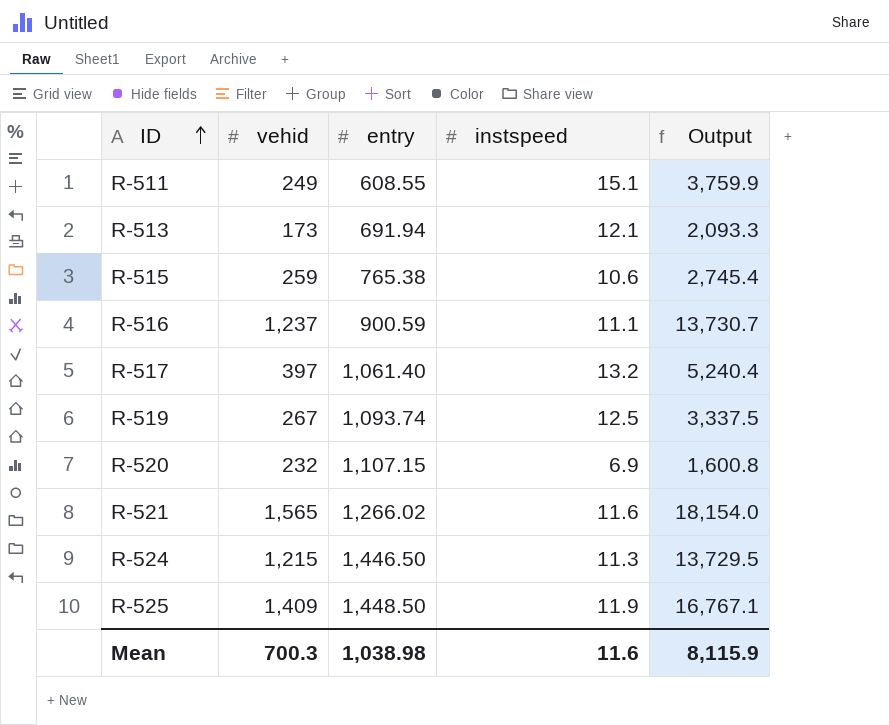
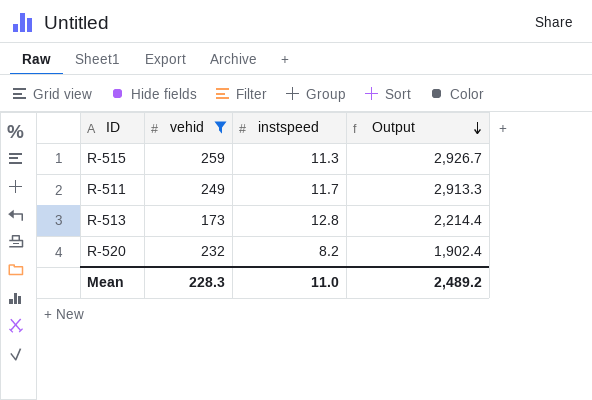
filter: none -> vehid <= 259
row order: ID ascending -> Output descending
column entry | position: 3 -> none
R-515 | instspeed: 10.6 -> 11.3
R-515 | Output: 2,745.4 -> 2,926.7
R-511 | instspeed: 15.1 -> 11.7
R-511 | Output: 3,759.9 -> 2,913.3
R-513 | instspeed: 12.1 -> 12.8
R-513 | Output: 2,093.3 -> 2,214.4
R-520 | instspeed: 6.9 -> 8.2
R-520 | Output: 1,600.8 -> 1,902.4
Mean | vehid: 700.3 -> 228.3
Mean | instspeed: 11.6 -> 11.0
Mean | Output: 8,115.9 -> 2,489.2

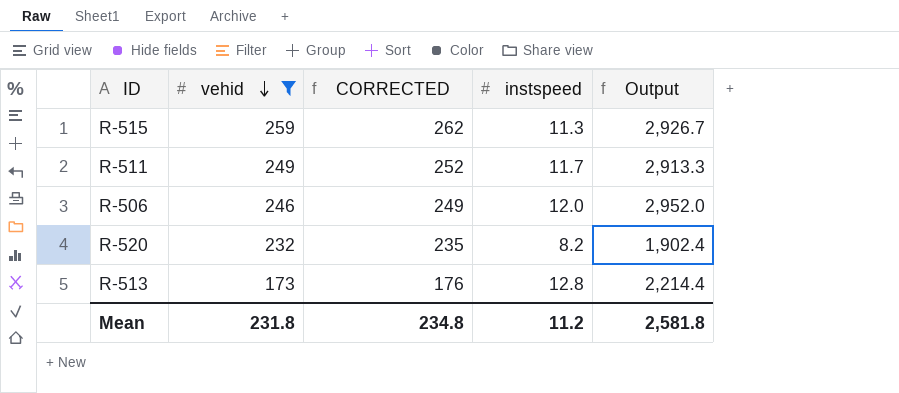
row order: Output descending -> vehid descending
column CORRECTED | formula: none -> [vehid] + 3
row R-506: none -> 246 | 249 | 12.0 | 2,952.0
Mean | vehid: 228.3 -> 231.8
Mean | instspeed: 11.0 -> 11.2
Mean | Output: 2,489.2 -> 2,581.8

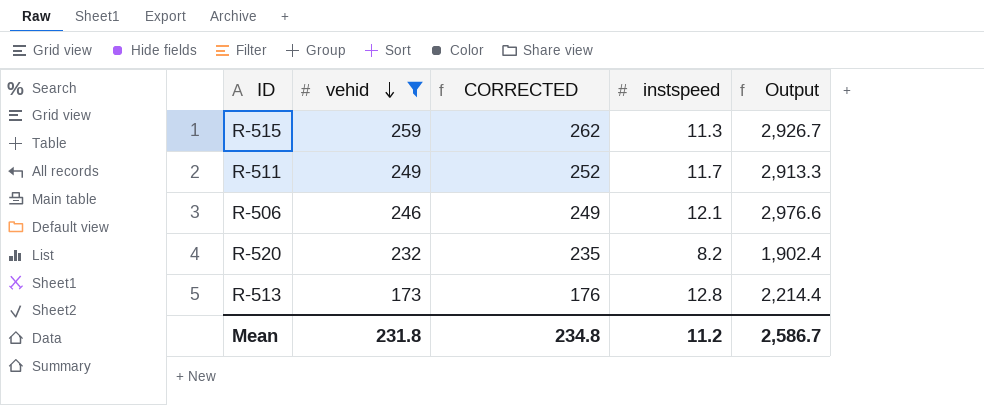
R-506 | instspeed: 12.0 -> 12.1
R-506 | Output: 2,952.0 -> 2,976.6
Mean | Output: 2,581.8 -> 2,586.7

